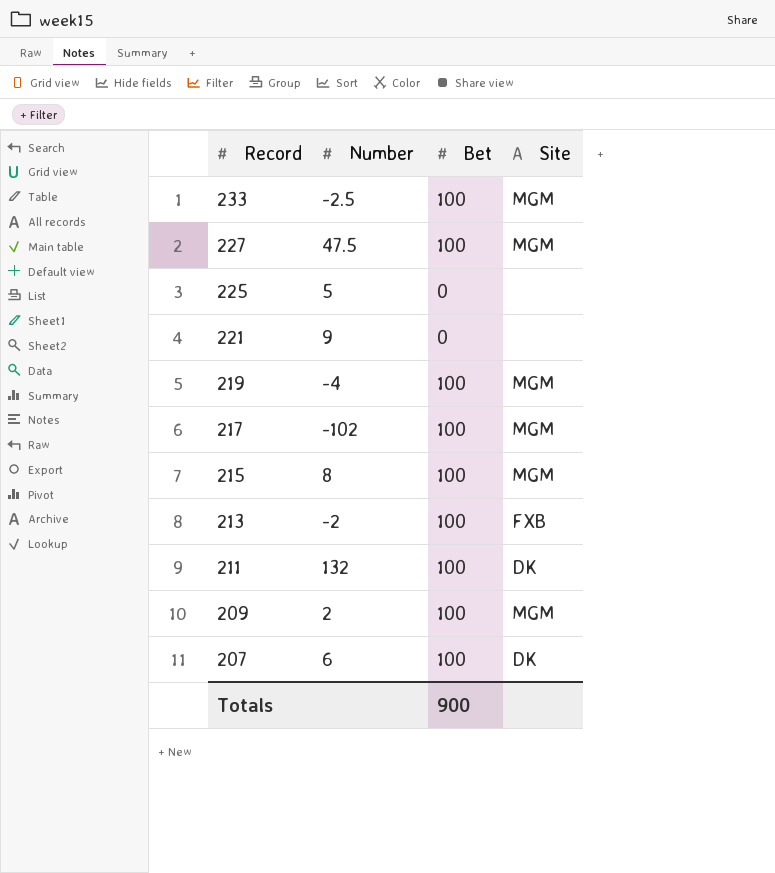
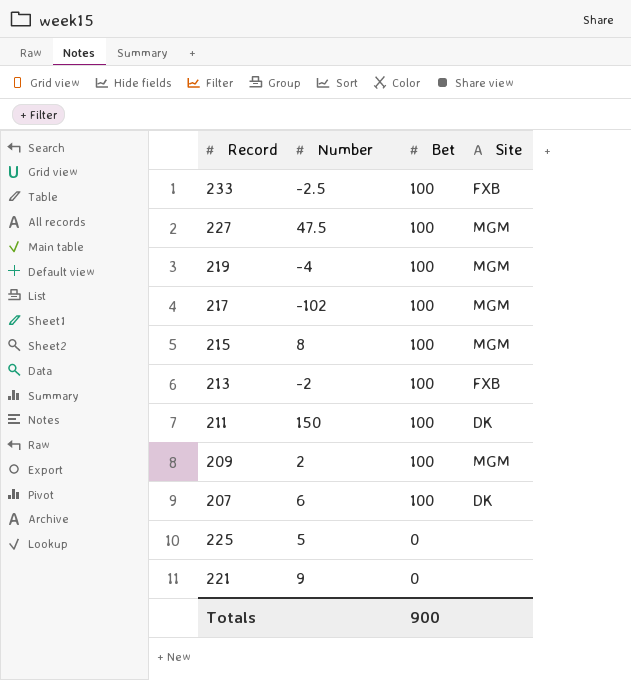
row order: Record descending -> Bet descending
233 | Site: MGM -> FXB
211 | Number: 132 -> 150

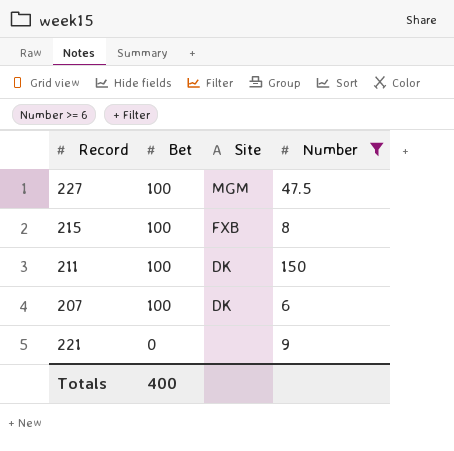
filter: none -> Number >= 6
column Number | position: 2 -> 4
215 | Site: MGM -> FXB
Totals | Bet: 900 -> 400

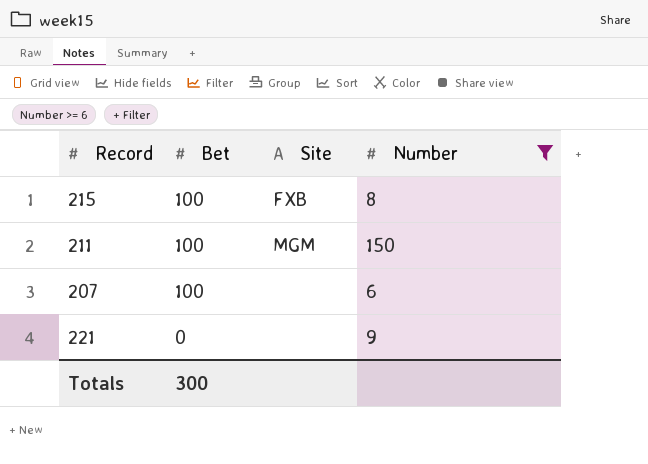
row 227: 100 | MGM | 47.5 -> none
211 | Site: DK -> MGM
207 | Site: DK -> none
Totals | Bet: 400 -> 300

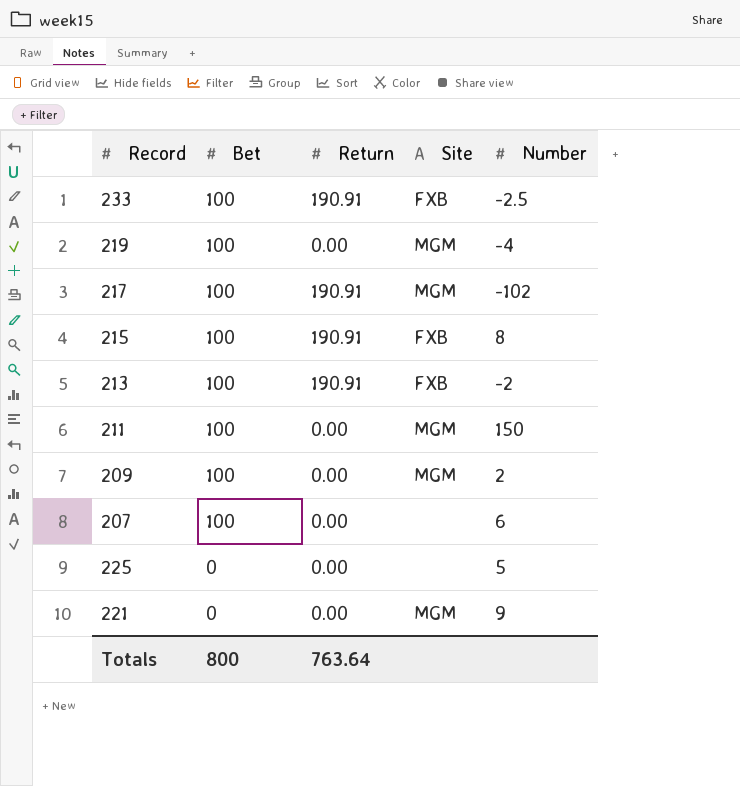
filter: Number >= 6 -> none
column Return | position: none -> 3
221 | Site: none -> MGM
Totals | Bet: 300 -> 800

